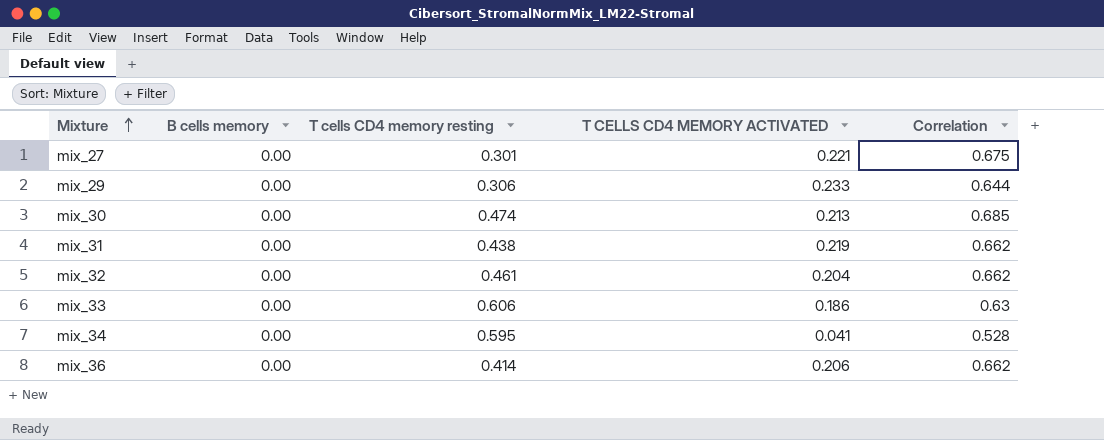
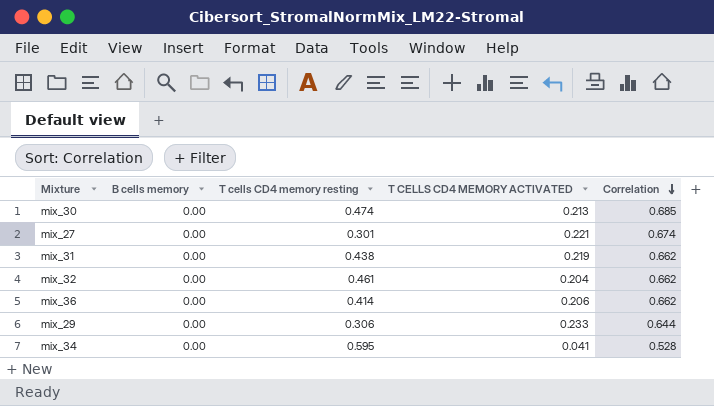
row order: Mixture ascending -> Correlation descending
row mix_33: 0.00 | 0.606 | 0.186 | 0.63 -> none
mix_27 | Correlation: 0.675 -> 0.674

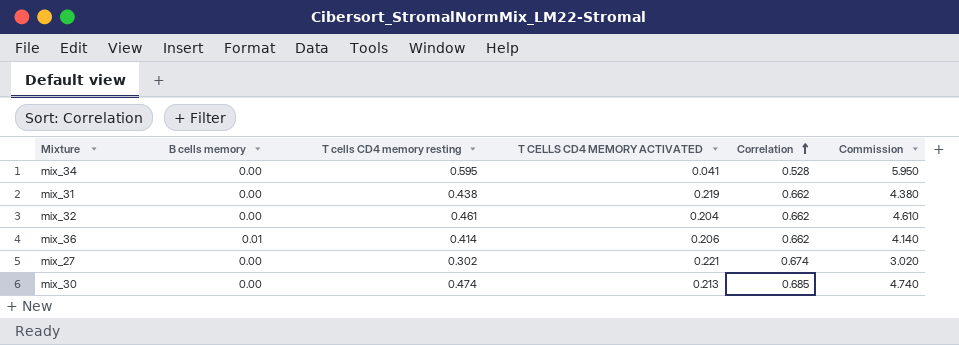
row order: Correlation descending -> Correlation ascending
column Commission | formula: none -> [T cells CD4 memory resting] * 10
row mix_29: 0.00 | 0.306 | 0.233 | 0.644 -> none
mix_36 | B cells memory: 0.00 -> 0.01
mix_27 | T cells CD4 memory resting: 0.301 -> 0.302

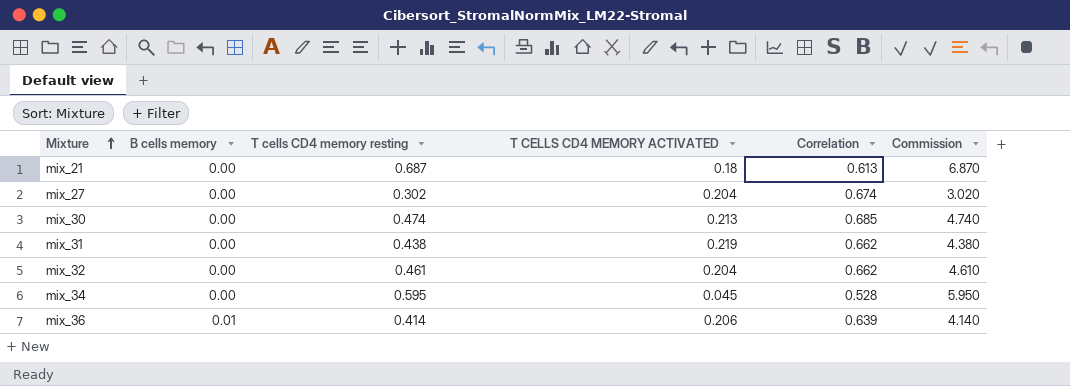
row order: Correlation ascending -> Mixture ascending
row mix_21: none -> 0.00 | 0.687 | 0.18 | 0.613 | 6.870
mix_27 | T CELLS CD4 MEMORY ACTIVATED: 0.221 -> 0.204
mix_34 | T CELLS CD4 MEMORY ACTIVATED: 0.041 -> 0.045
mix_36 | Correlation: 0.662 -> 0.639

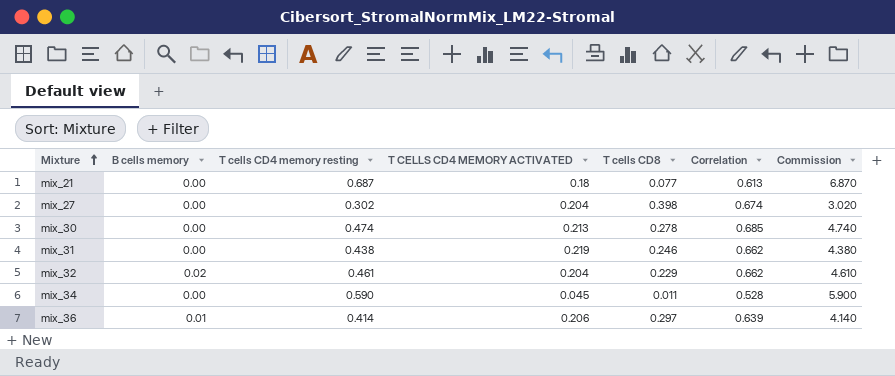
column T cells CD8 | position: none -> 5
mix_32 | B cells memory: 0.00 -> 0.02
mix_34 | T cells CD4 memory resting: 0.595 -> 0.590
mix_34 | Commission: 5.950 -> 5.900

